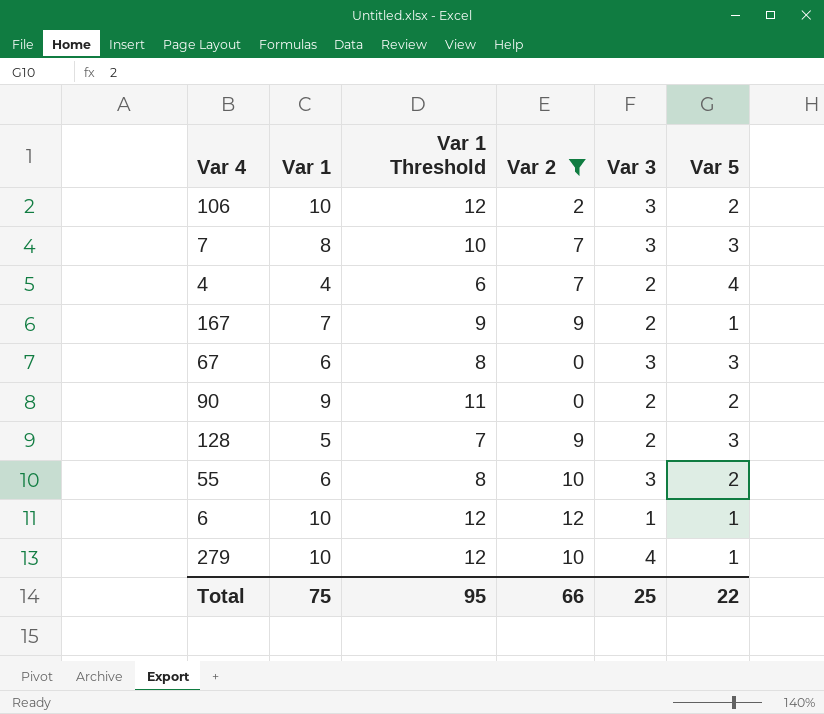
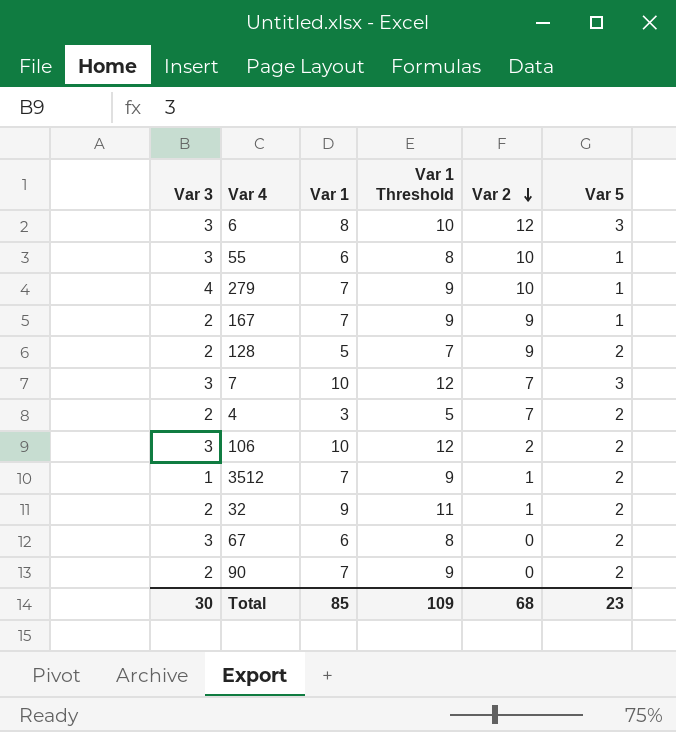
filter: Var 2 != 1 -> none
row order: none -> Var 2 descending
column Var 3 | position: 5 -> 1
6 | Var 3: 1 -> 3
6 | Var 1: 10 -> 8
6 | Var 1 Threshold: 12 -> 10
6 | Var 5: 1 -> 3
55 | Var 5: 2 -> 1
279 | Var 1: 10 -> 7
279 | Var 1 Threshold: 12 -> 9
128 | Var 5: 3 -> 2
7 | Var 1: 8 -> 10
7 | Var 1 Threshold: 10 -> 12
4 | Var 1: 4 -> 3
4 | Var 1 Threshold: 6 -> 5
4 | Var 5: 4 -> 2
67 | Var 5: 3 -> 2
90 | Var 1: 9 -> 7
90 | Var 1 Threshold: 11 -> 9
Total | Var 3: 25 -> 30
Total | Var 1: 75 -> 85
Total | Var 1 Threshold: 95 -> 109
Total | Var 2: 66 -> 68
Total | Var 5: 22 -> 23

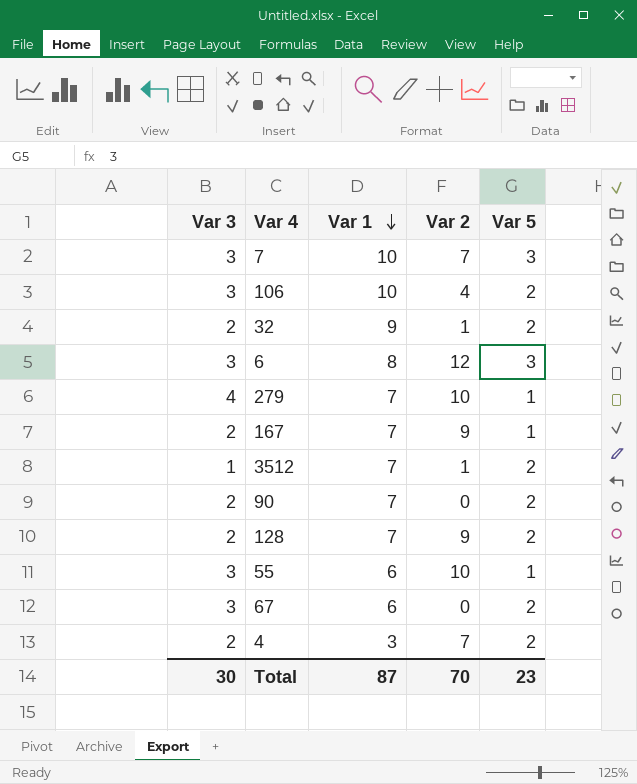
row order: Var 2 descending -> Var 1 descending
column Var 1 Threshold | formula: [Var 1] + 2 -> none
106 | Var 2: 2 -> 4
128 | Var 1: 5 -> 7
Total | Var 1: 85 -> 87
Total | Var 2: 68 -> 70

